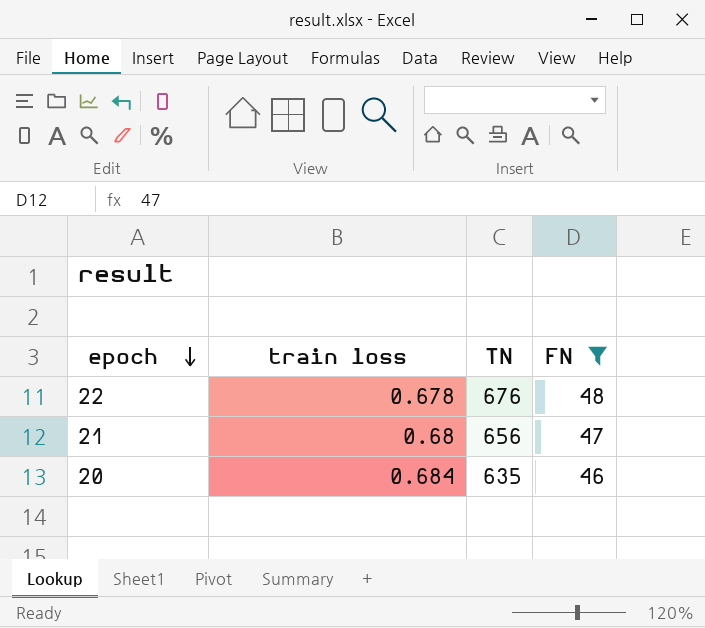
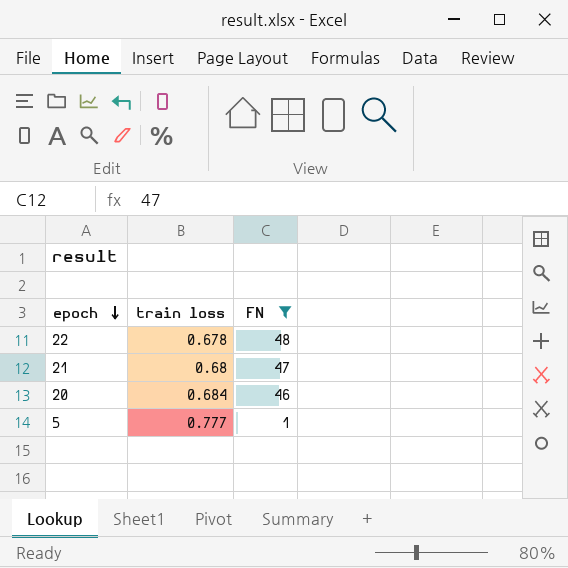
column TN | position: 3 -> none
row 5: none -> 0.777 | 1

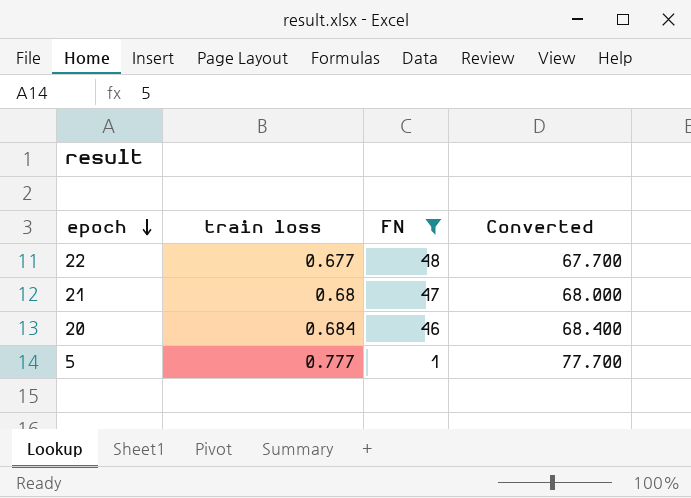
column Converted | formula: none -> [train loss] * 100
22 | train loss: 0.678 -> 0.677

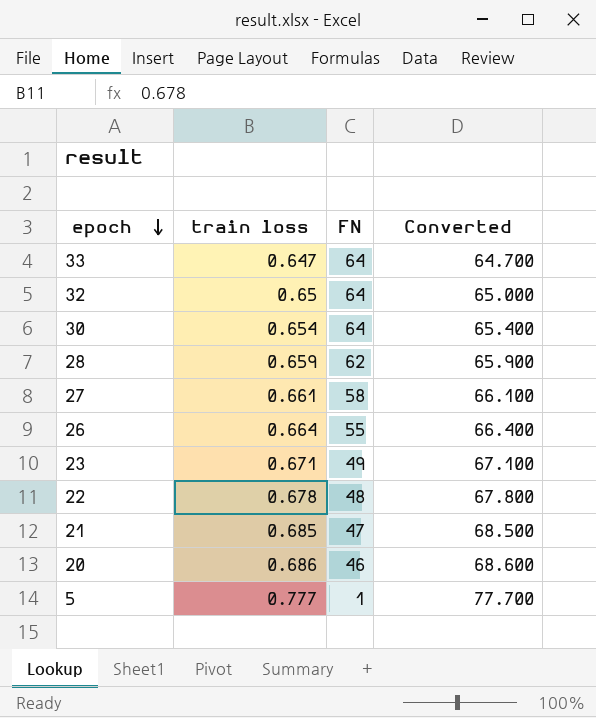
filter: FN <= 48 -> none
22 | train loss: 0.677 -> 0.678
22 | Converted: 67.700 -> 67.800
21 | train loss: 0.68 -> 0.685
21 | Converted: 68.000 -> 68.500
20 | train loss: 0.684 -> 0.686
20 | Converted: 68.400 -> 68.600

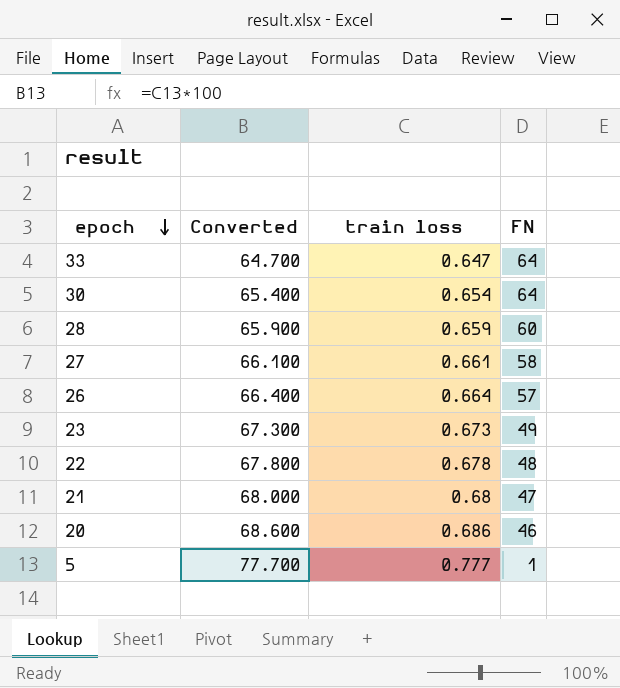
column Converted | position: 4 -> 2
row 32: 0.65 | 64 | 65.000 -> none
28 | FN: 62 -> 60
26 | FN: 55 -> 57
23 | Converted: 67.100 -> 67.300
23 | train loss: 0.671 -> 0.673
21 | Converted: 68.500 -> 68.000
21 | train loss: 0.685 -> 0.68

